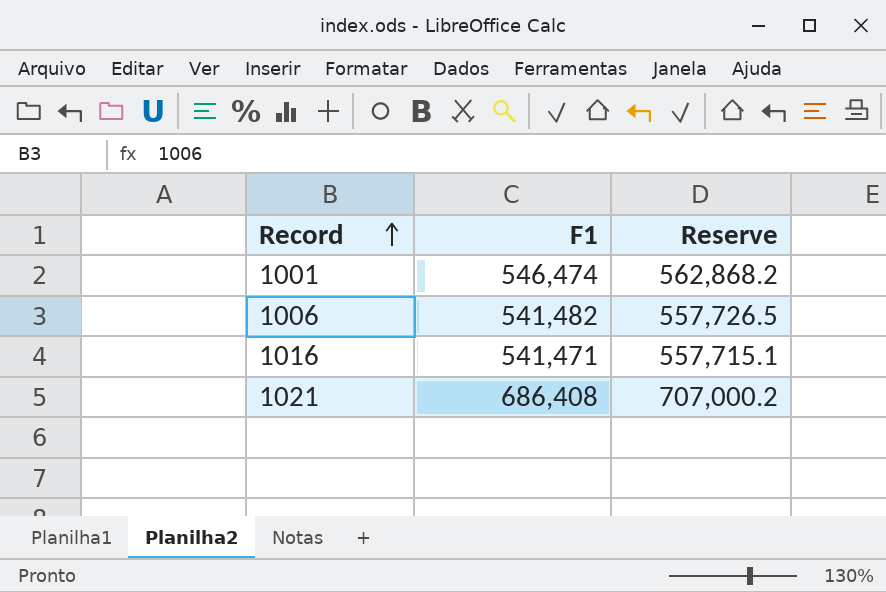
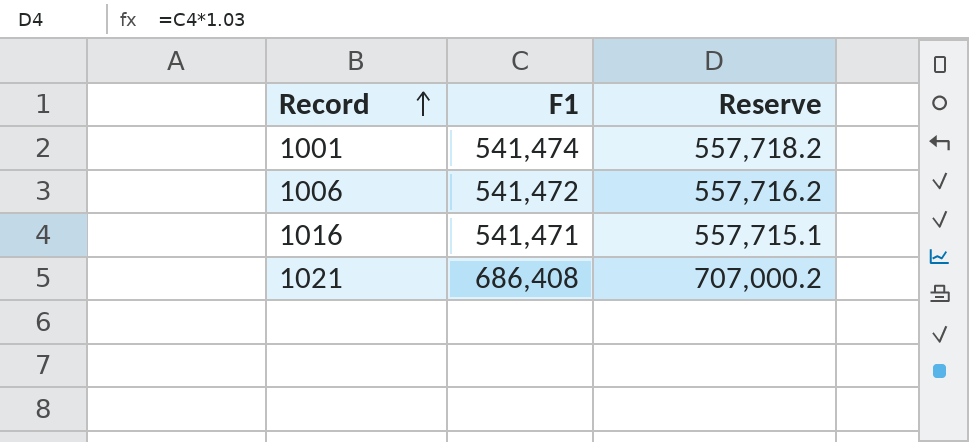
1001 | F1: 546,474 -> 541,474
1001 | Reserve: 562,868.2 -> 557,718.2
1006 | F1: 541,482 -> 541,472
1006 | Reserve: 557,726.5 -> 557,716.2

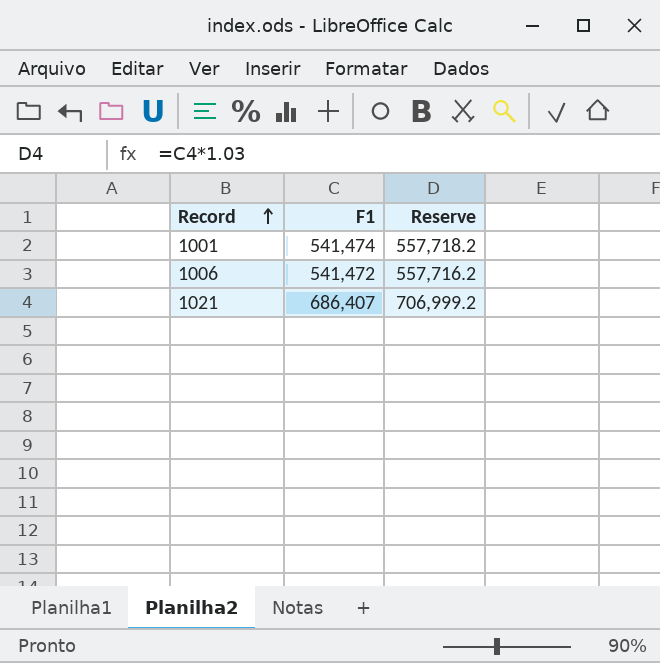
row 1016: 541,471 | 557,715.1 -> none
1021 | F1: 686,408 -> 686,407
1021 | Reserve: 707,000.2 -> 706,999.2

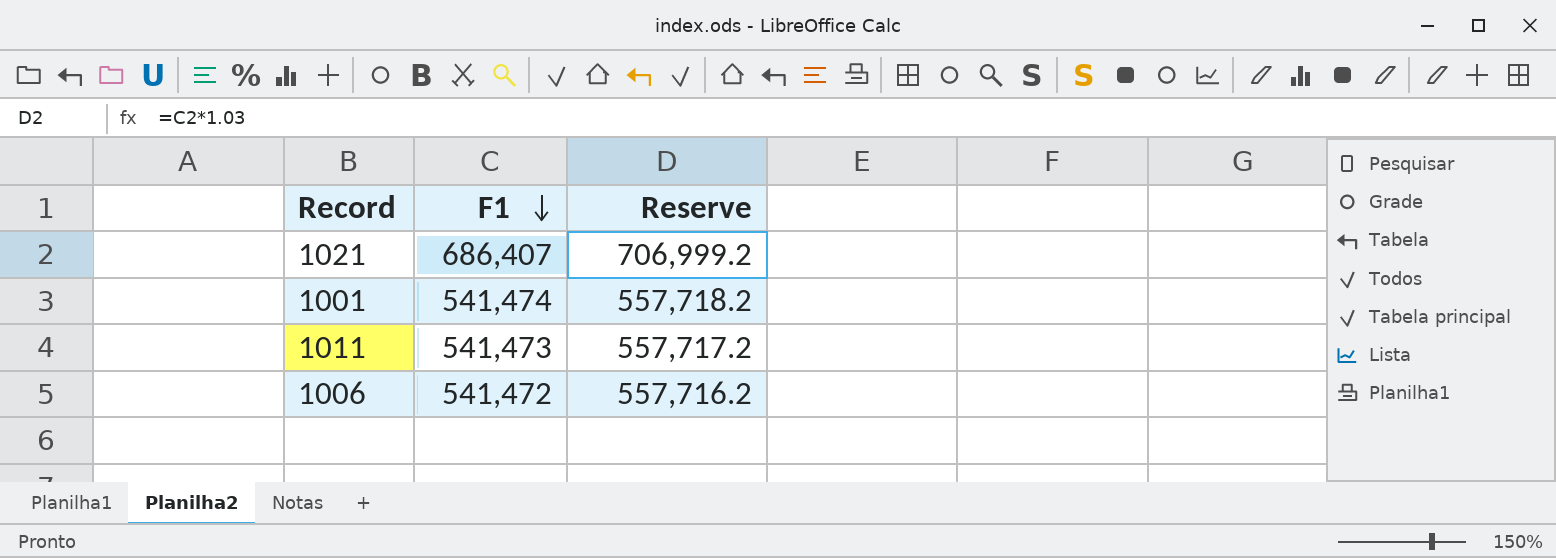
row order: Record ascending -> F1 descending
row 1011: none -> 541,473 | 557,717.2

